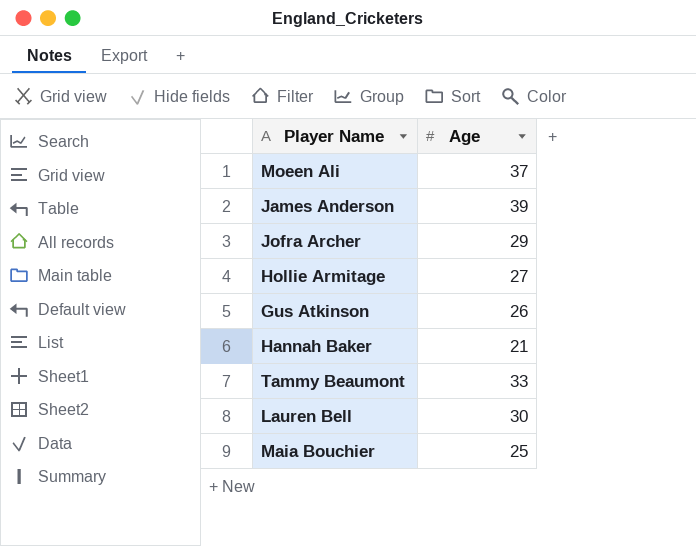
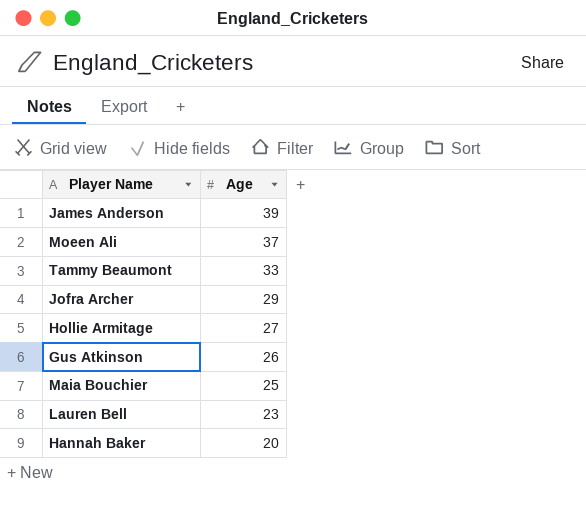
row order: none -> Age descending
Lauren Bell | Age: 30 -> 23
Hannah Baker | Age: 21 -> 20

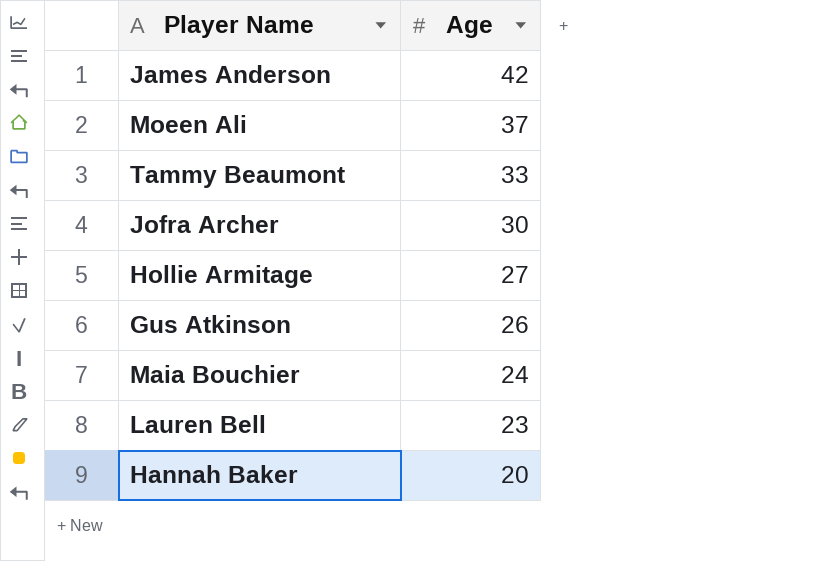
James Anderson | Age: 39 -> 42
Jofra Archer | Age: 29 -> 30
Maia Bouchier | Age: 25 -> 24

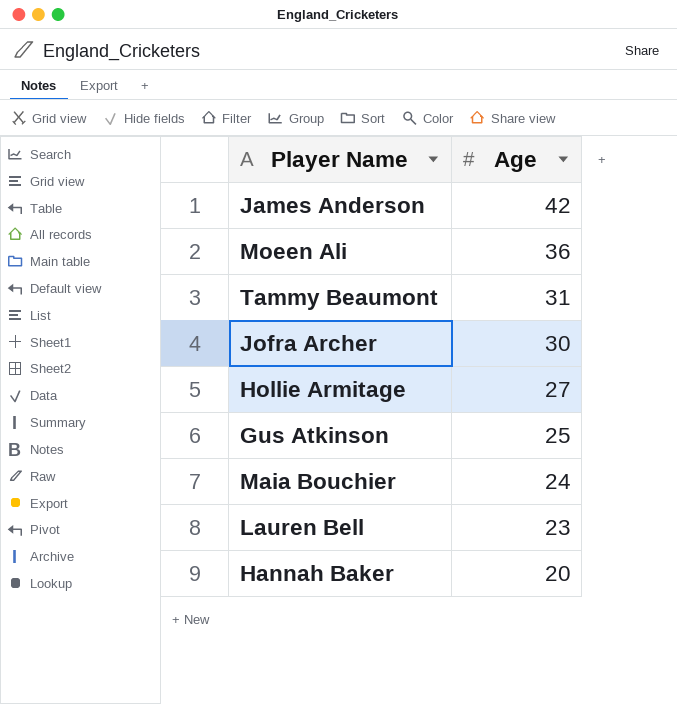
Moeen Ali | Age: 37 -> 36
Tammy Beaumont | Age: 33 -> 31
Gus Atkinson | Age: 26 -> 25

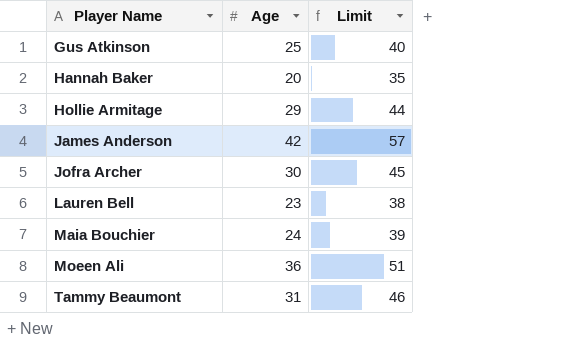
row order: Age descending -> Player Name ascending
column Limit | formula: none -> [Age] + 15
Hollie Armitage | Age: 27 -> 29

